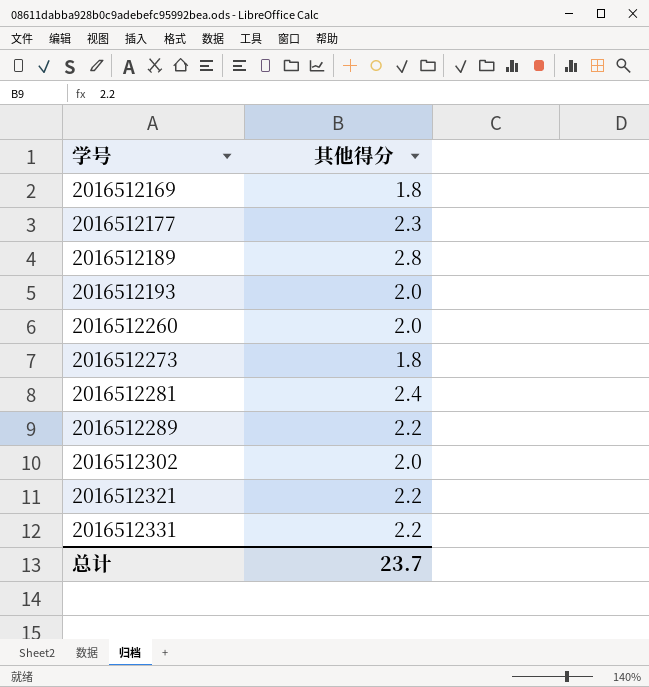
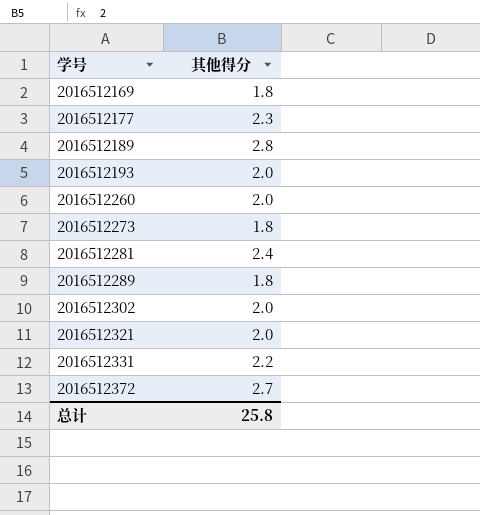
2016512289 | 其他得分: 2.2 -> 1.8
2016512321 | 其他得分: 2.2 -> 2.0
row 2016512372: none -> 2.7
总计 | 其他得分: 23.7 -> 25.8

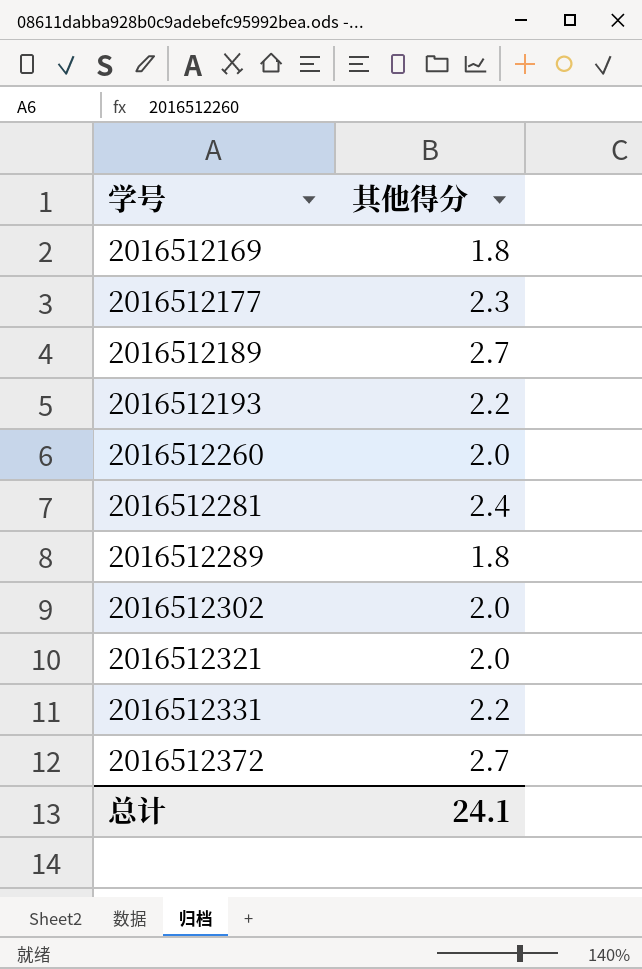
row 2016512273: 1.8 -> none
2016512189 | 其他得分: 2.8 -> 2.7
2016512193 | 其他得分: 2.0 -> 2.2
总计 | 其他得分: 25.8 -> 24.1

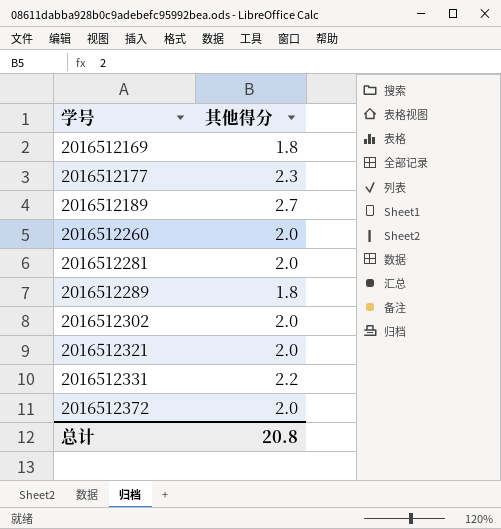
row 2016512193: 2.2 -> none
2016512281 | 其他得分: 2.4 -> 2.0
2016512372 | 其他得分: 2.7 -> 2.0
总计 | 其他得分: 24.1 -> 20.8

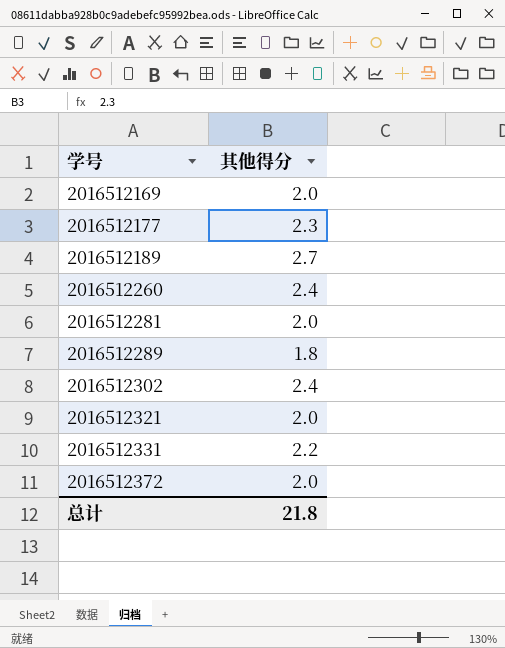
2016512169 | 其他得分: 1.8 -> 2.0
2016512260 | 其他得分: 2.0 -> 2.4
2016512302 | 其他得分: 2.0 -> 2.4
总计 | 其他得分: 20.8 -> 21.8

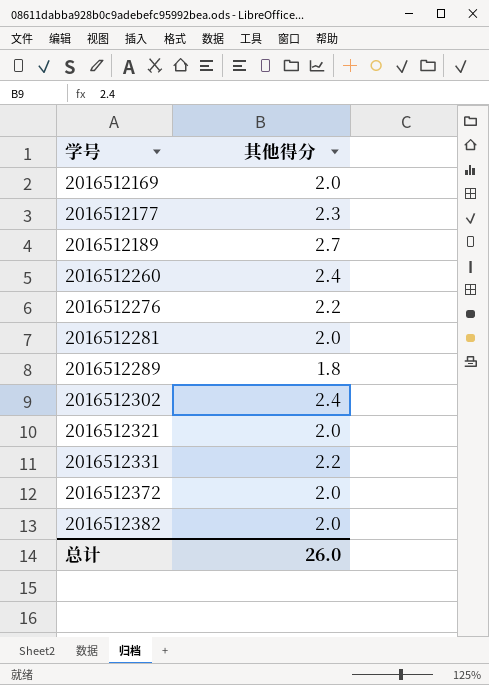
row 2016512276: none -> 2.2
row 2016512382: none -> 2.0
总计 | 其他得分: 21.8 -> 26.0

